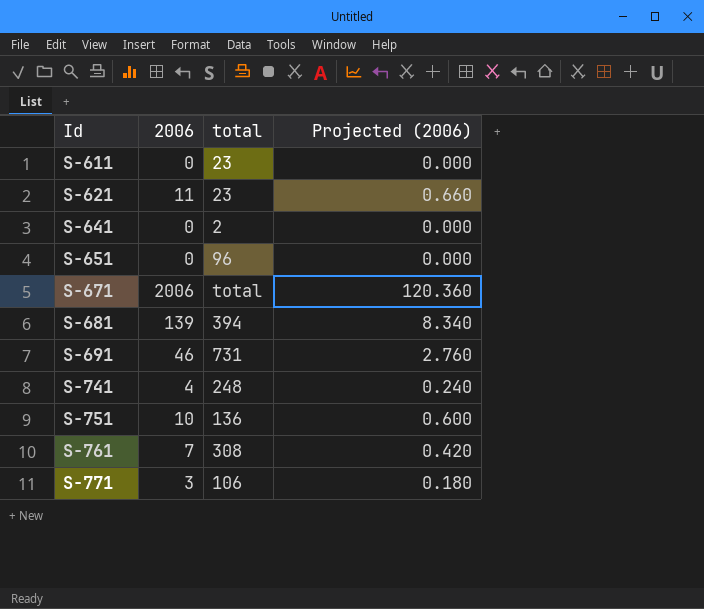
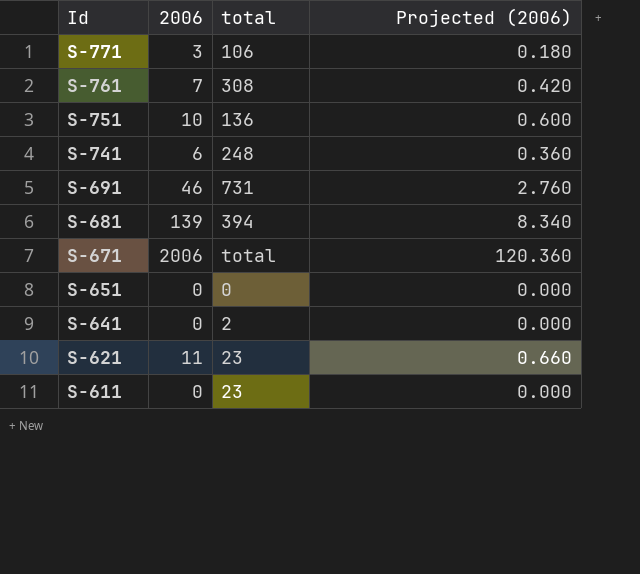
row order: Id ascending -> Id descending
S-741 | 2006: 4 -> 6
S-741 | Projected (2006): 0.240 -> 0.360
S-651 | total: 96 -> 0

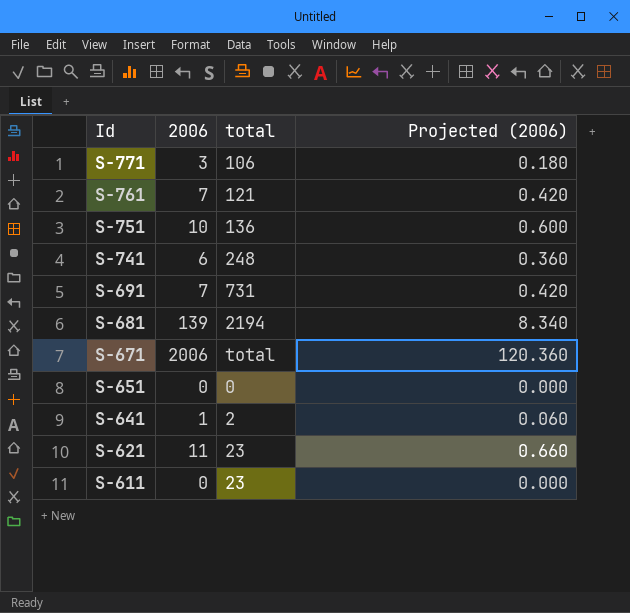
S-761 | total: 308 -> 121
S-691 | 2006: 46 -> 7
S-691 | Projected (2006): 2.760 -> 0.420
S-681 | total: 394 -> 2194
S-641 | 2006: 0 -> 1
S-641 | Projected (2006): 0.000 -> 0.060

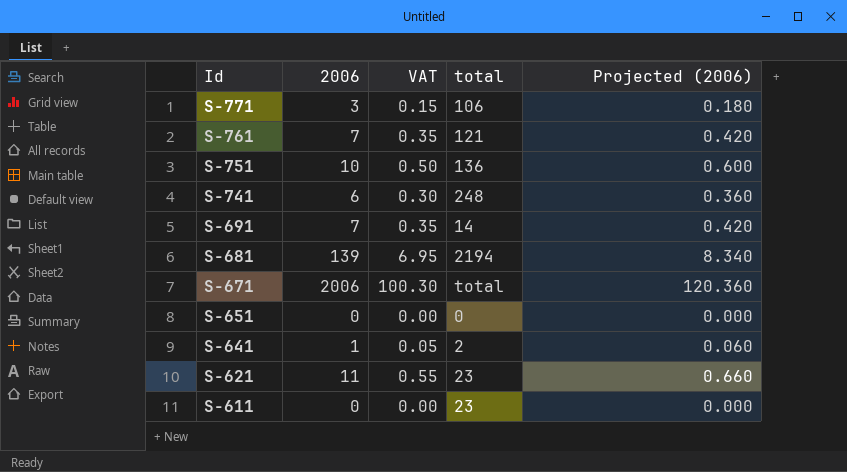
column VAT | formula: none -> [2006] * 0.05
S-691 | total: 731 -> 14

